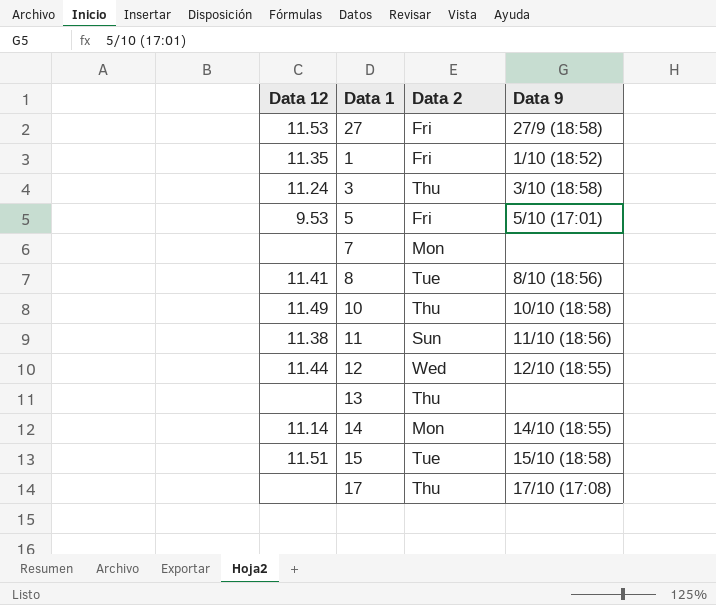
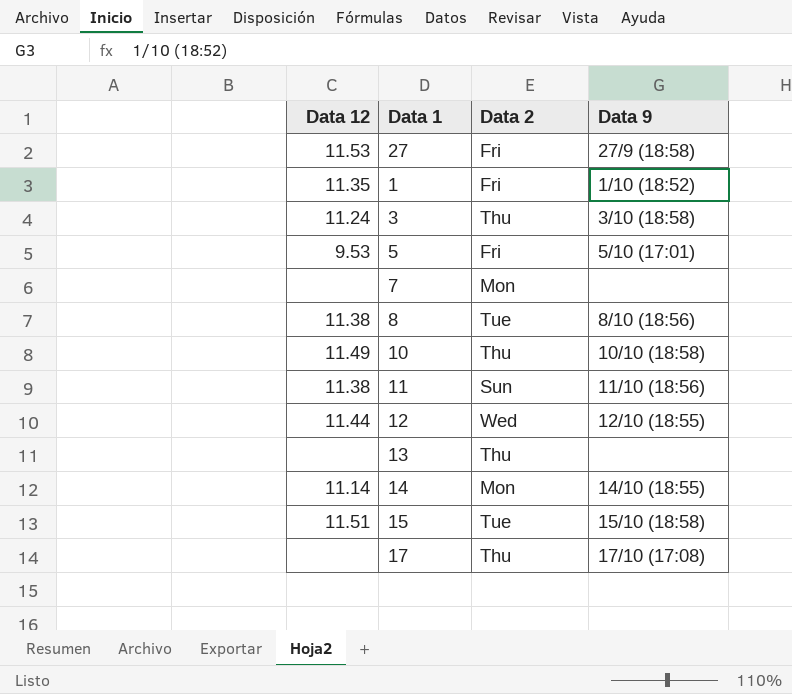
8 | Data 12: 11.41 -> 11.38

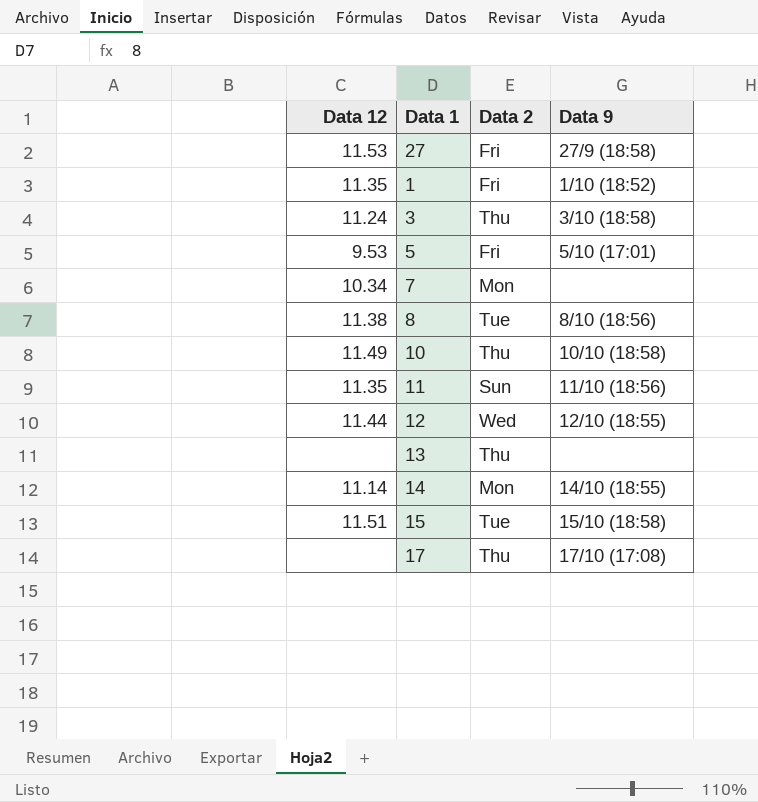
7 | Data 12: none -> 10.34
11 | Data 12: 11.38 -> 11.35

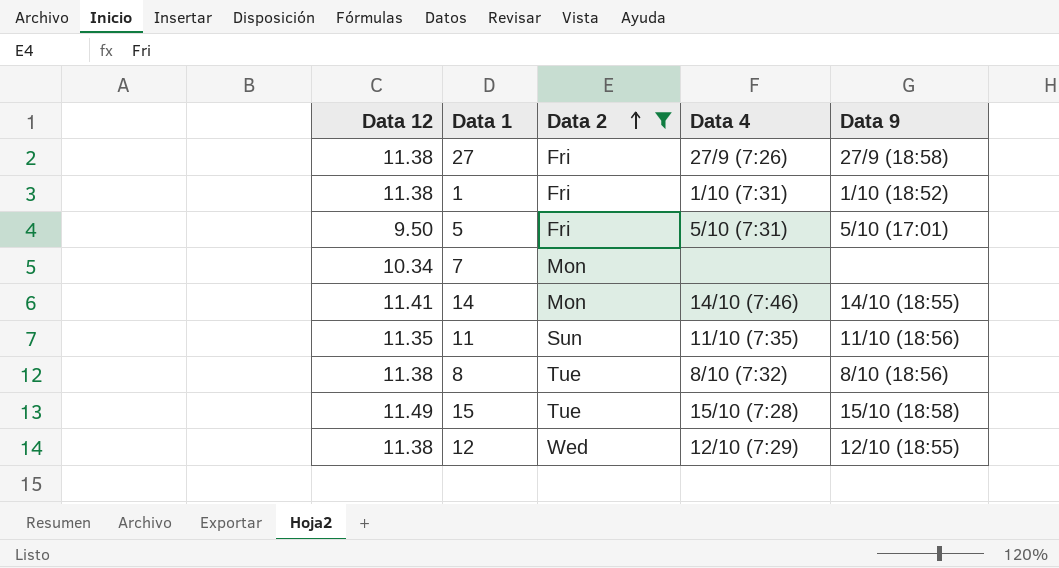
filter: none -> Data 2 != Thu
row order: none -> Data 2 ascending
column Data 4 | position: none -> 4
27 | Data 12: 11.53 -> 11.38
1 | Data 12: 11.35 -> 11.38
5 | Data 12: 9.53 -> 9.50
14 | Data 12: 11.14 -> 11.41
15 | Data 12: 11.51 -> 11.49
12 | Data 12: 11.44 -> 11.38

